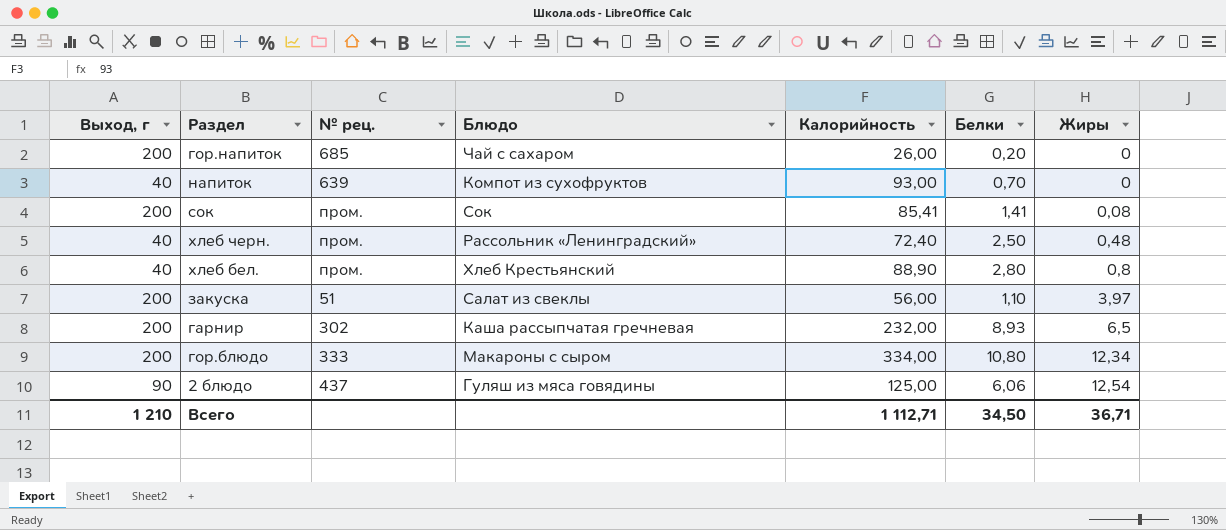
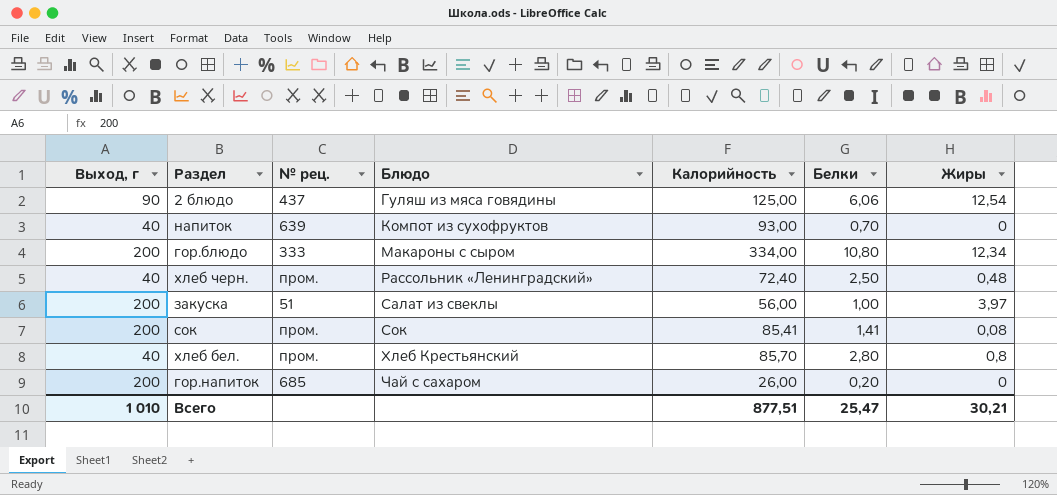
row order: Жиры ascending -> Блюдо ascending
row гарнир: 200 | 302 | Каша рассыпчатая гречневая | 232,00 | 8,93 | 6,5 -> none
закуска | Белки: 1,10 -> 1,00
хлеб бел. | Калорийность: 88,90 -> 85,70
Всего | Выход, г: 1 210 -> 1 010
Всего | Калорийность: 1 112,71 -> 877,51
Всего | Белки: 34,50 -> 25,47
Всего | Жиры: 36,71 -> 30,21

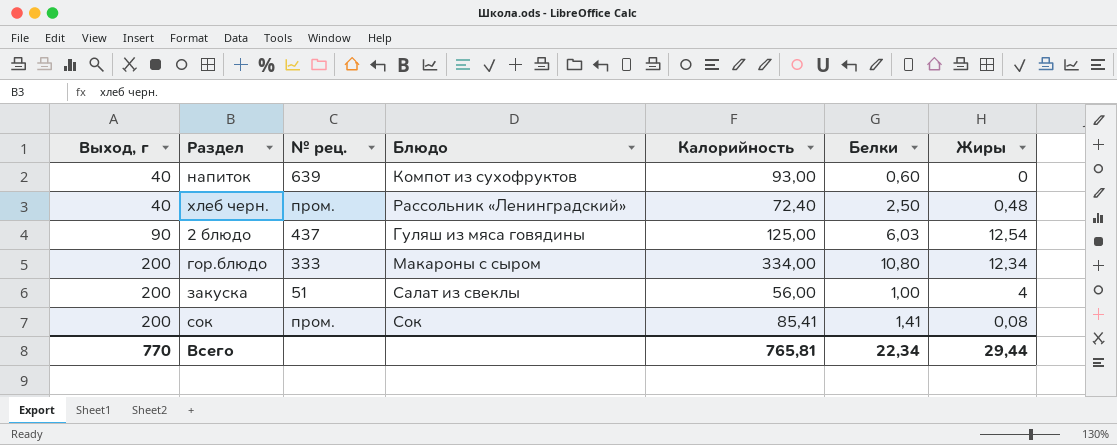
row order: Блюдо ascending -> Выход, г ascending
row хлеб бел.: 40 | пром. | Хлеб Крестьянский | 85,70 | 2,80 | 0,8 -> none
row гор.напиток: 200 | 685 | Чай с сахаром | 26,00 | 0,20 | 0 -> none
напиток | Белки: 0,70 -> 0,60
2 блюдо | Белки: 6,06 -> 6,03
закуска | Жиры: 3,97 -> 4
Всего | Выход, г: 1 010 -> 770
Всего | Калорийность: 877,51 -> 765,81
Всего | Белки: 25,47 -> 22,34
Всего | Жиры: 30,21 -> 29,44

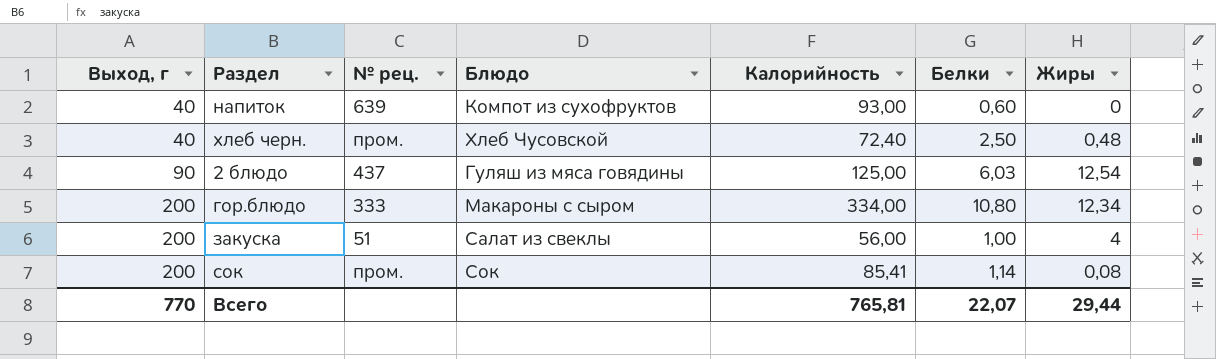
хлеб черн. | Блюдо: Рассольник «Ленинградский» -> Хлеб Чусовской
сок | Белки: 1,41 -> 1,14
Всего | Белки: 22,34 -> 22,07

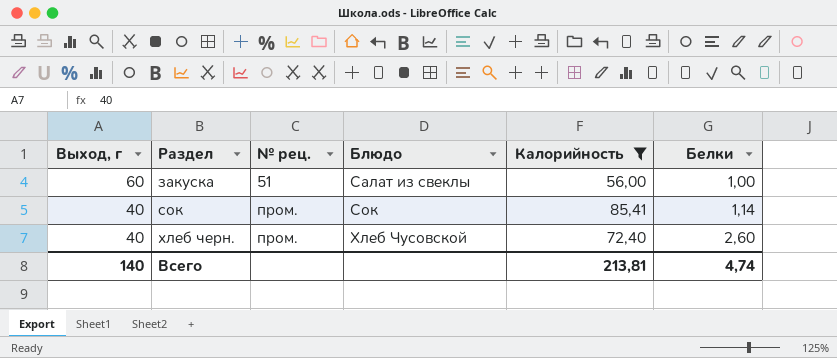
filter: none -> Калорийность <= 85,41
row order: Выход, г ascending -> Выход, г descending
column Жиры | position: 7 -> none
закуска | Выход, г: 200 -> 60
сок | Выход, г: 200 -> 40
хлеб черн. | Белки: 2,50 -> 2,60
Всего | Выход, г: 770 -> 140
Всего | Калорийность: 765,81 -> 213,81
Всего | Белки: 22,07 -> 4,74

